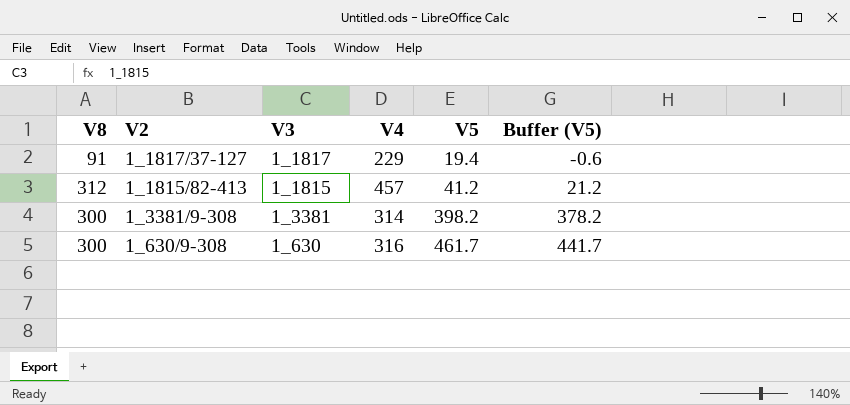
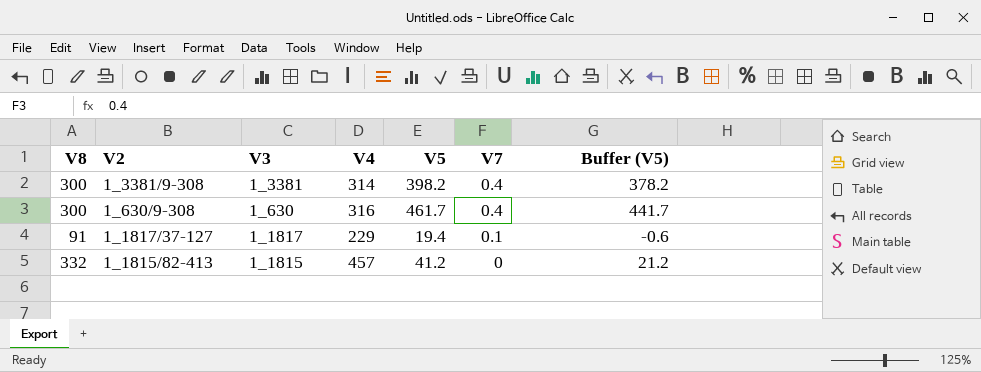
row order: V5 ascending -> V7 descending
column V7 | position: none -> 6
1_1815/82-413 | V8: 312 -> 332

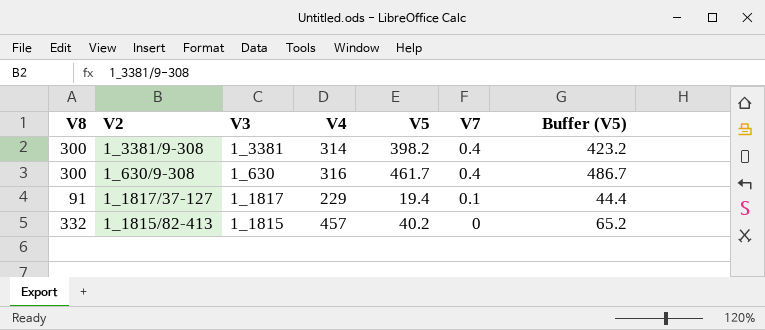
column Buffer (V5) | formula: [V5] - 20 -> [V5] + 25
1_1815/82-413 | V5: 41.2 -> 40.2

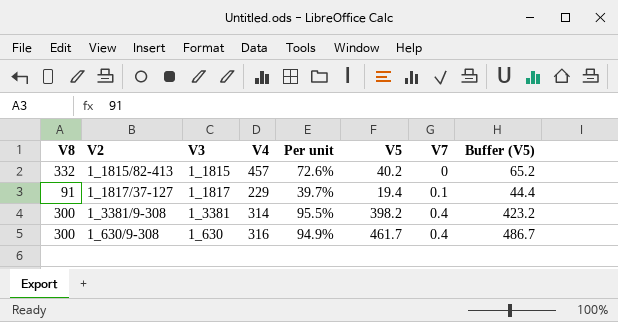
row order: V7 descending -> V7 ascending
column Per unit | formula: none -> [V8] / [V4]

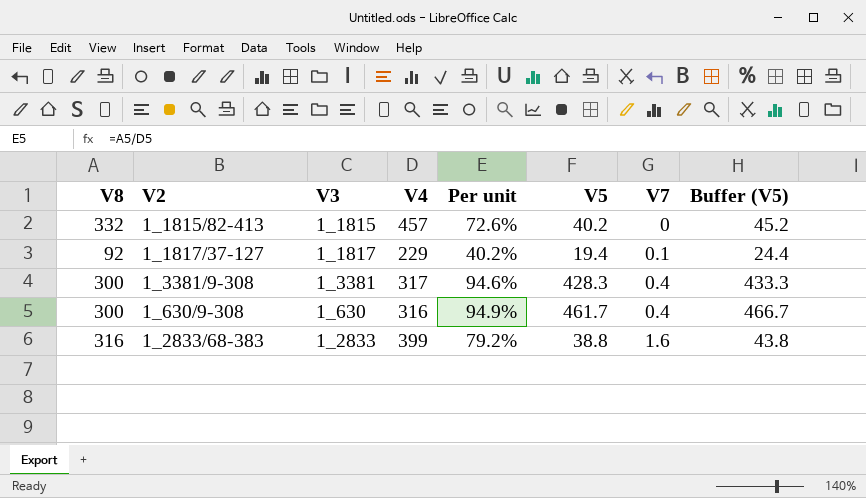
column Buffer (V5) | formula: [V5] + 25 -> [V5] + 5
1_1817/37-127 | V8: 91 -> 92
1_1817/37-127 | Per unit: 39.7% -> 40.2%
1_3381/9-308 | V4: 314 -> 317
1_3381/9-308 | Per unit: 95.5% -> 94.6%
1_3381/9-308 | V5: 398.2 -> 428.3
row 1_2833/68-383: none -> 316 | 1_2833 | 399 | 79.2% | 38.8 | 1.6 | 43.8

